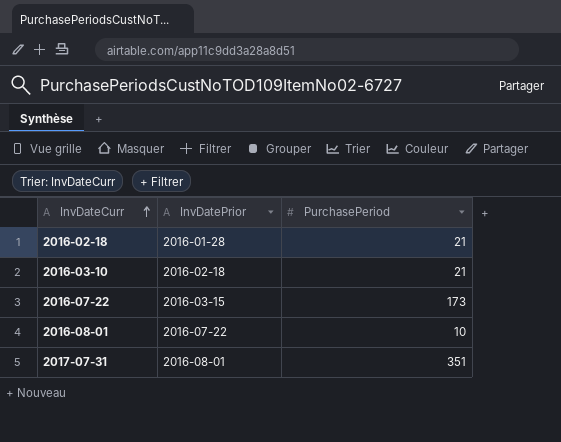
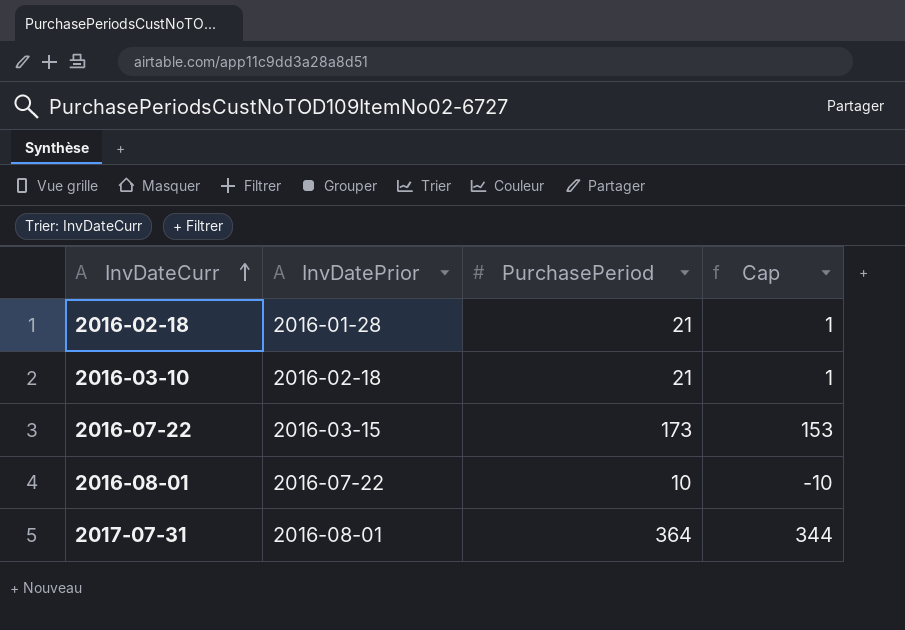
column Cap | formula: none -> [PurchasePeriod] - 20
2017-07-31 | PurchasePeriod: 351 -> 364

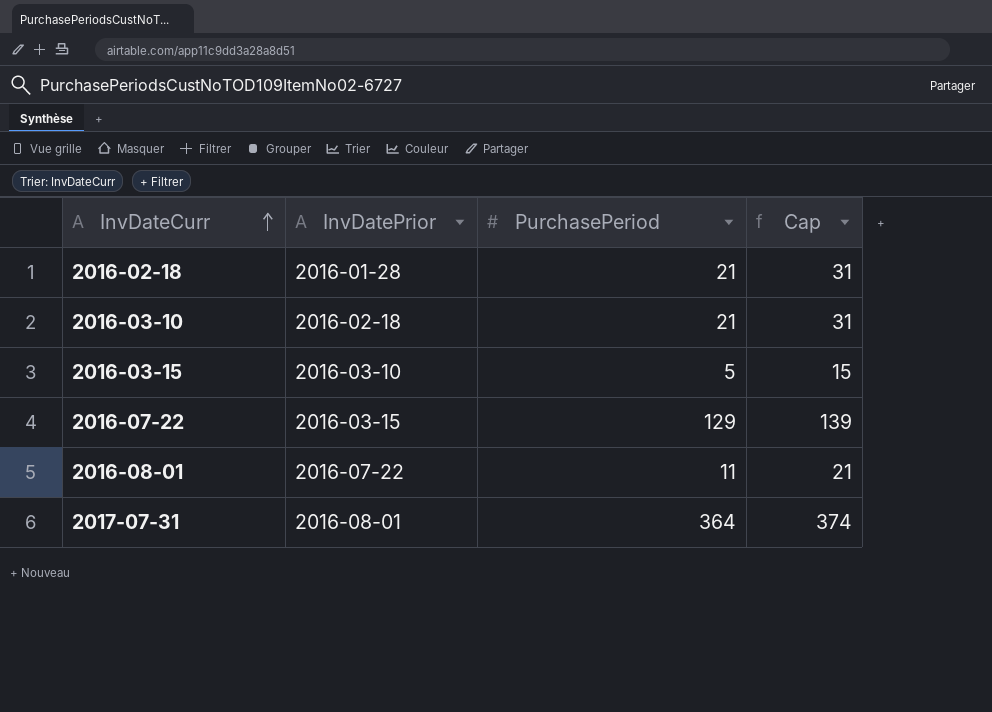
column Cap | formula: [PurchasePeriod] - 20 -> [PurchasePeriod] + 10
row 2016-03-15: none -> 2016-03-10 | 5 | 15
2016-07-22 | PurchasePeriod: 173 -> 129
2016-08-01 | PurchasePeriod: 10 -> 11

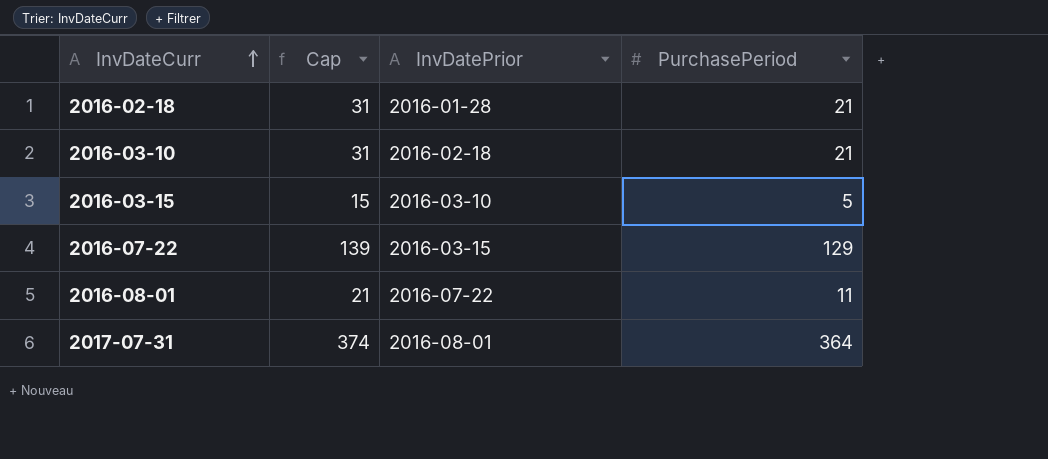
column Cap | position: 4 -> 2

